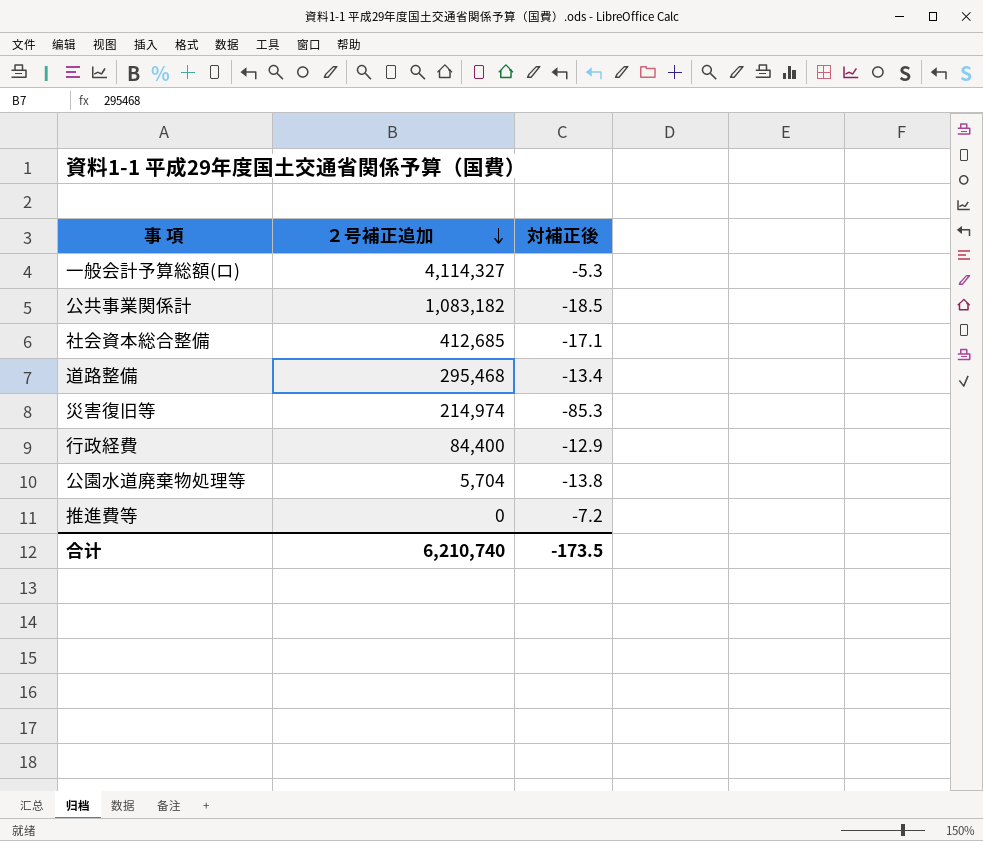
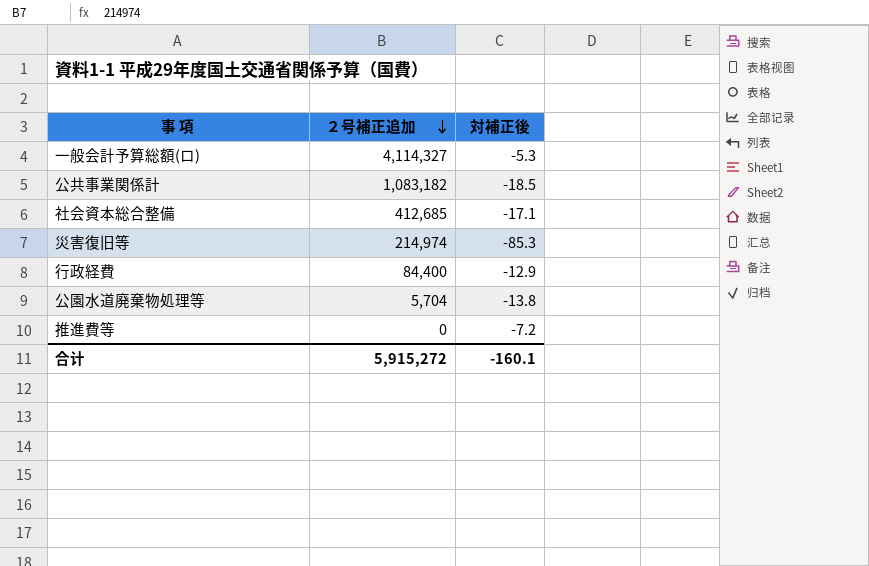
row 道路整備: 295,468 | -13.4 -> none
合计 | ２号補正追加: 6,210,740 -> 5,915,272
合计 | 対補正後: -173.5 -> -160.1

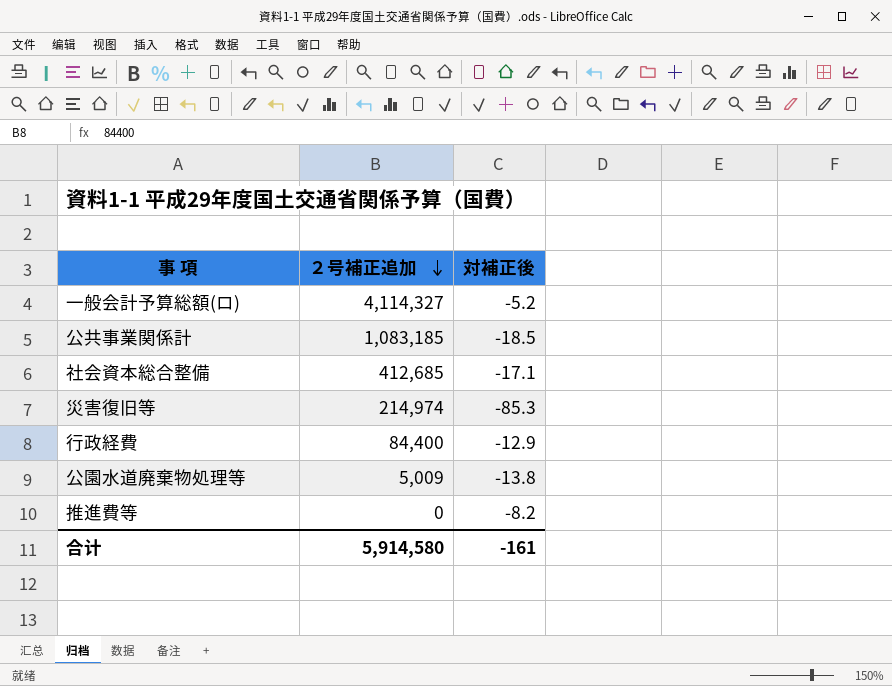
一般会計予算総額(ロ) | 対補正後: -5.3 -> -5.2
公共事業関係計 | ２号補正追加: 1,083,182 -> 1,083,185
公園水道廃棄物処理等 | ２号補正追加: 5,704 -> 5,009
推進費等 | 対補正後: -7.2 -> -8.2
合计 | ２号補正追加: 5,915,272 -> 5,914,580
合计 | 対補正後: -160.1 -> -161

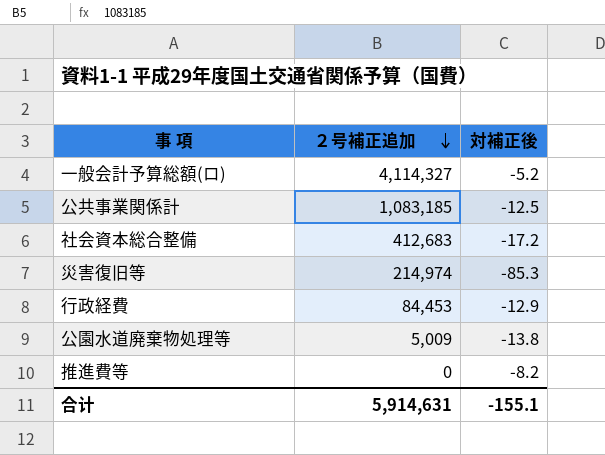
公共事業関係計 | 対補正後: -18.5 -> -12.5
社会資本総合整備 | ２号補正追加: 412,685 -> 412,683
社会資本総合整備 | 対補正後: -17.1 -> -17.2
行政経費 | ２号補正追加: 84,400 -> 84,453
合计 | ２号補正追加: 5,914,580 -> 5,914,631
合计 | 対補正後: -161 -> -155.1

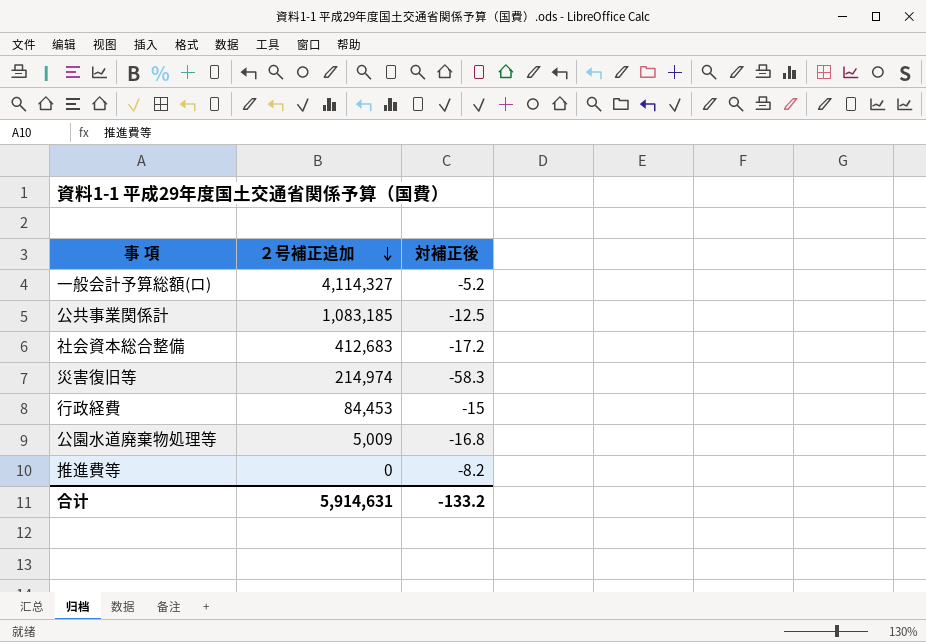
災害復旧等 | 対補正後: -85.3 -> -58.3
行政経費 | 対補正後: -12.9 -> -15
公園水道廃棄物処理等 | 対補正後: -13.8 -> -16.8
合计 | 対補正後: -155.1 -> -133.2

